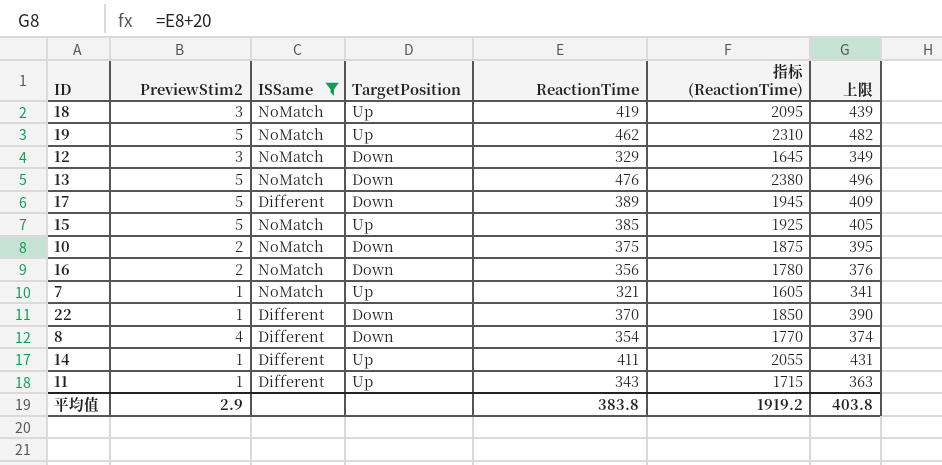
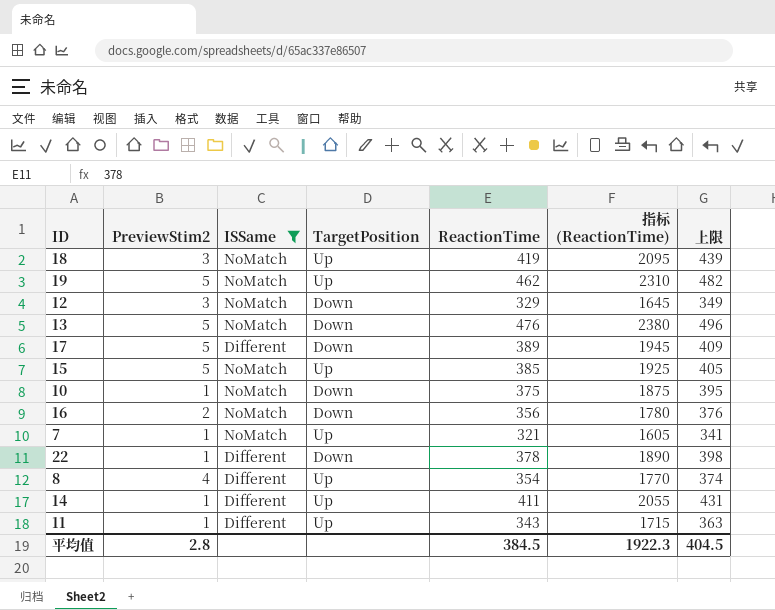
10 | PreviewStim2: 2 -> 1
22 | ReactionTime: 370 -> 378
22 | 指标 (ReactionTime): 1850 -> 1890
22 | 上限: 390 -> 398
8 | TargetPosition: Down -> Up
平均值 | PreviewStim2: 2.9 -> 2.8
平均值 | ReactionTime: 383.8 -> 384.5
平均值 | 指标 (ReactionTime): 1919.2 -> 1922.3
平均值 | 上限: 403.8 -> 404.5

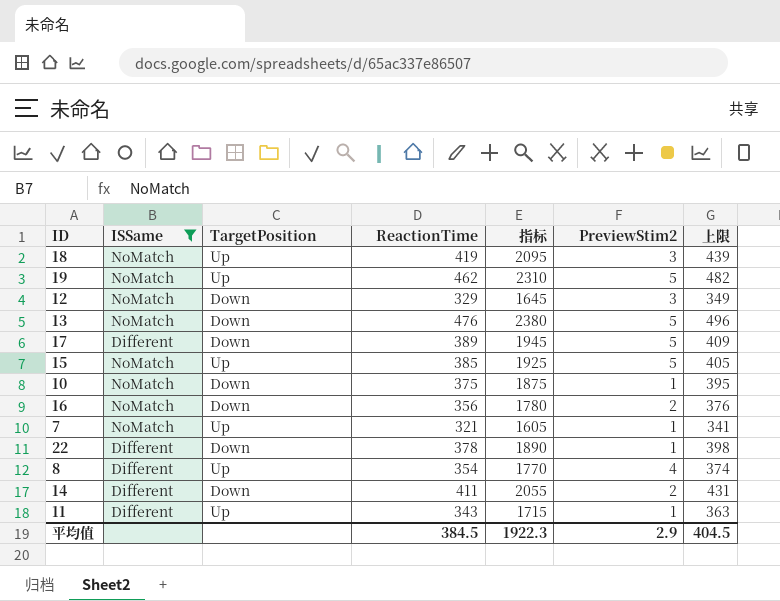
column name: 指标 (ReactionTime) -> 指标
column PreviewStim2 | position: 2 -> 6
14 | TargetPosition: Up -> Down
14 | PreviewStim2: 1 -> 2
平均值 | PreviewStim2: 2.8 -> 2.9

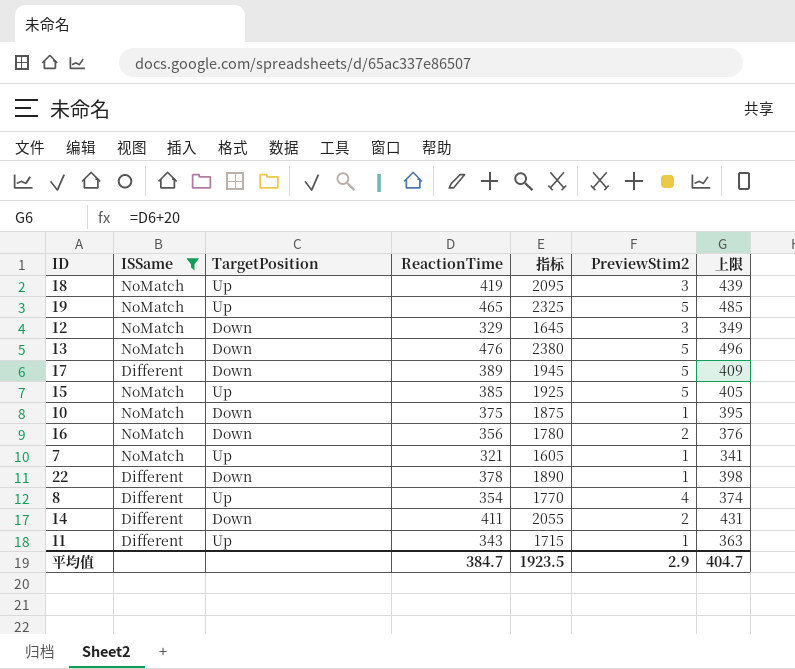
19 | ReactionTime: 462 -> 465
19 | 指标: 2310 -> 2325
19 | 上限: 482 -> 485
平均值 | ReactionTime: 384.5 -> 384.7
平均值 | 指标: 1922.3 -> 1923.5
平均值 | 上限: 404.5 -> 404.7

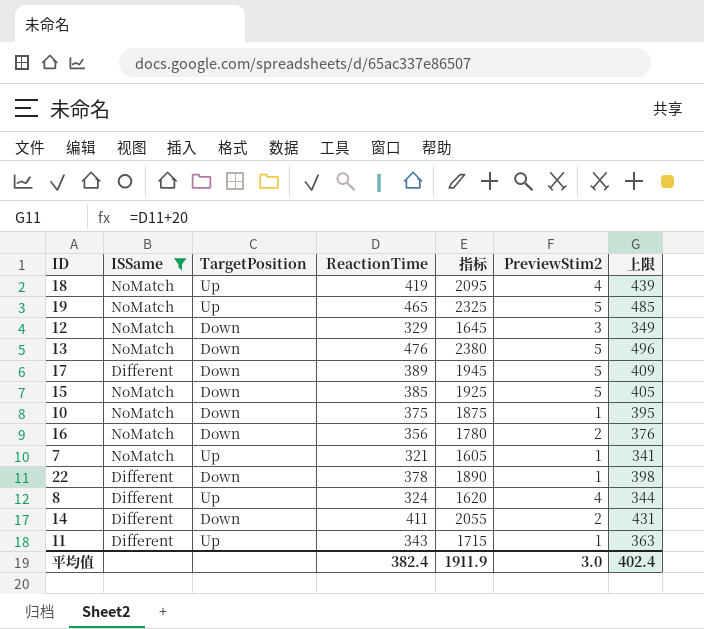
18 | PreviewStim2: 3 -> 4
15 | TargetPosition: Up -> Down
8 | ReactionTime: 354 -> 324
8 | 指标: 1770 -> 1620
8 | 上限: 374 -> 344
平均值 | ReactionTime: 384.7 -> 382.4
平均值 | 指标: 1923.5 -> 1911.9
平均值 | PreviewStim2: 2.9 -> 3.0
平均值 | 上限: 404.7 -> 402.4

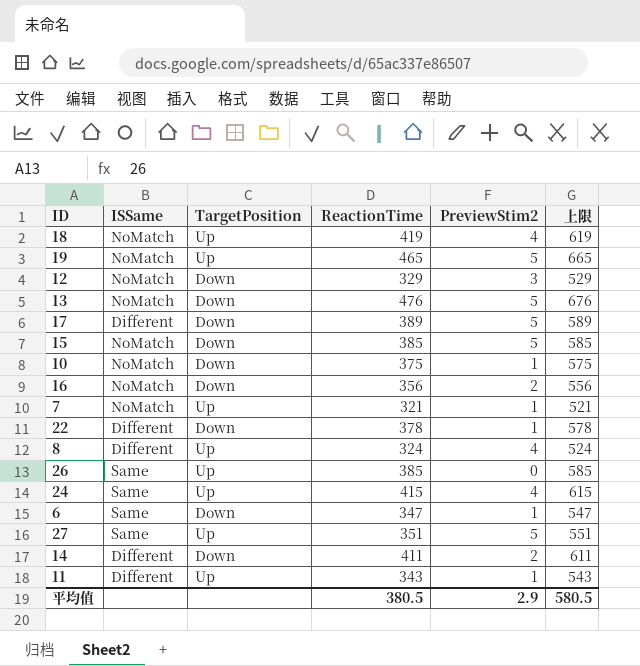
filter: ISSame != Same -> none
column 指标 | formula: [ReactionTime] * 5 -> none
column 上限 | formula: [ReactionTime] + 20 -> [ReactionTime] + 200
平均值 | ReactionTime: 382.4 -> 380.5
平均值 | PreviewStim2: 3.0 -> 2.9
平均值 | 上限: 402.4 -> 580.5

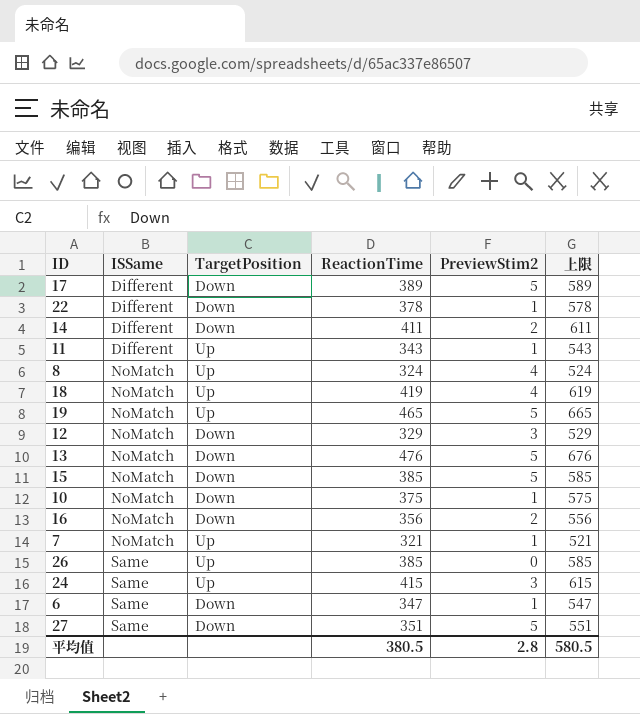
row order: none -> ISSame ascending
8 | ISSame: Different -> NoMatch
24 | PreviewStim2: 4 -> 3
27 | TargetPosition: Up -> Down
平均值 | PreviewStim2: 2.9 -> 2.8

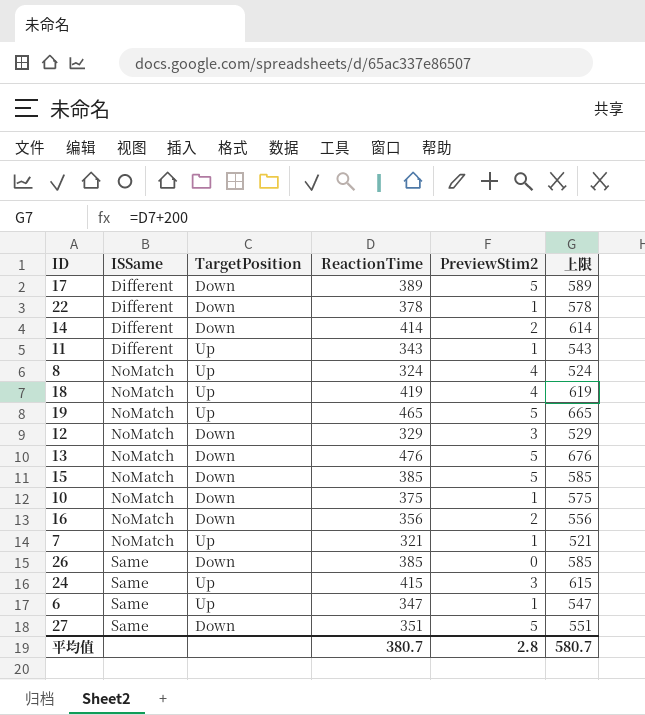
14 | ReactionTime: 411 -> 414
14 | 上限: 611 -> 614
26 | TargetPosition: Up -> Down
6 | TargetPosition: Down -> Up
平均值 | ReactionTime: 380.5 -> 380.7
平均值 | 上限: 580.5 -> 580.7

